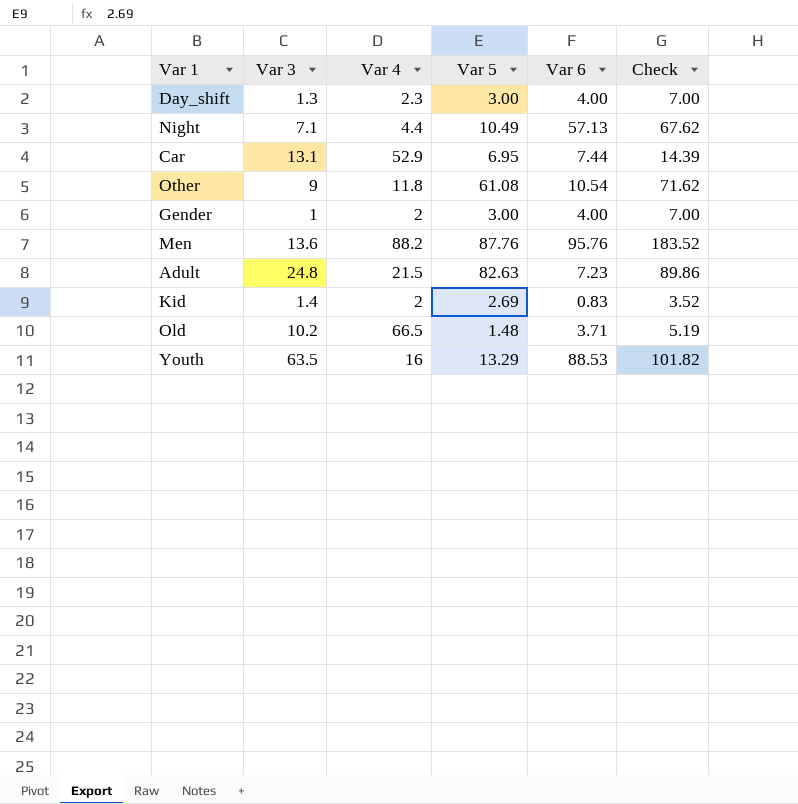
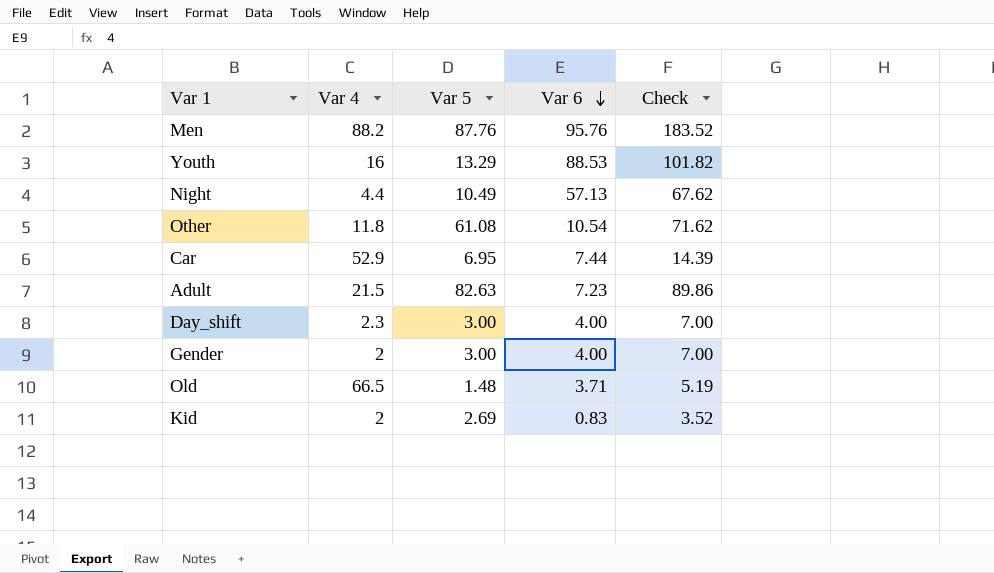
row order: none -> Var 6 descending
column Var 3 | position: 2 -> none

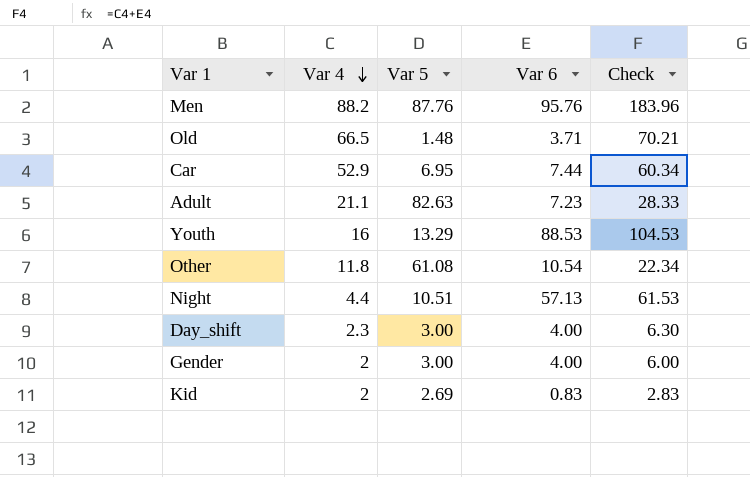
row order: Var 6 descending -> Var 4 descending
column Check | formula: [Var 5] + [Var 6] -> [Var 4] + [Var 6]
Adult | Var 4: 21.5 -> 21.1
Night | Var 5: 10.49 -> 10.51

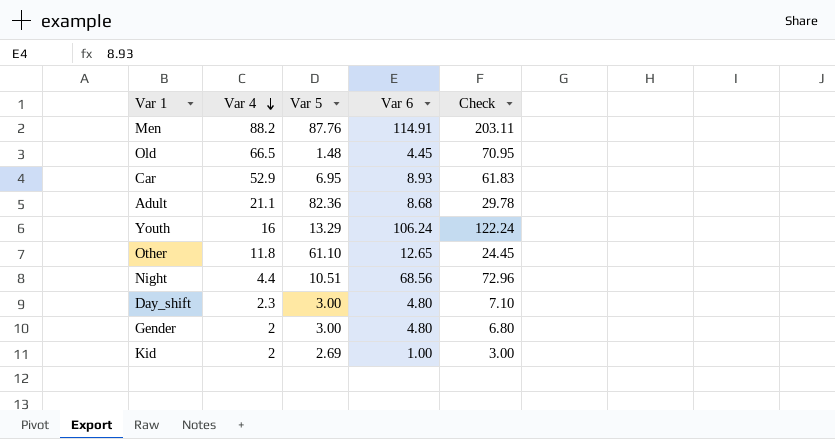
Men | Var 6: 95.76 -> 114.91
Men | Check: 183.96 -> 203.11
Old | Var 6: 3.71 -> 4.45
Old | Check: 70.21 -> 70.95
Car | Var 6: 7.44 -> 8.93
Car | Check: 60.34 -> 61.83
Adult | Var 5: 82.63 -> 82.36
Adult | Var 6: 7.23 -> 8.68
Adult | Check: 28.33 -> 29.78
Youth | Var 6: 88.53 -> 106.24
Youth | Check: 104.53 -> 122.24
Other | Var 5: 61.08 -> 61.10
Other | Var 6: 10.54 -> 12.65
Other | Check: 22.34 -> 24.45
Night | Var 6: 57.13 -> 68.56
Night | Check: 61.53 -> 72.96
Day_shift | Var 6: 4.00 -> 4.80
Day_shift | Check: 6.30 -> 7.10
Gender | Var 6: 4.00 -> 4.80
Gender | Check: 6.00 -> 6.80
Kid | Var 6: 0.83 -> 1.00
Kid | Check: 2.83 -> 3.00

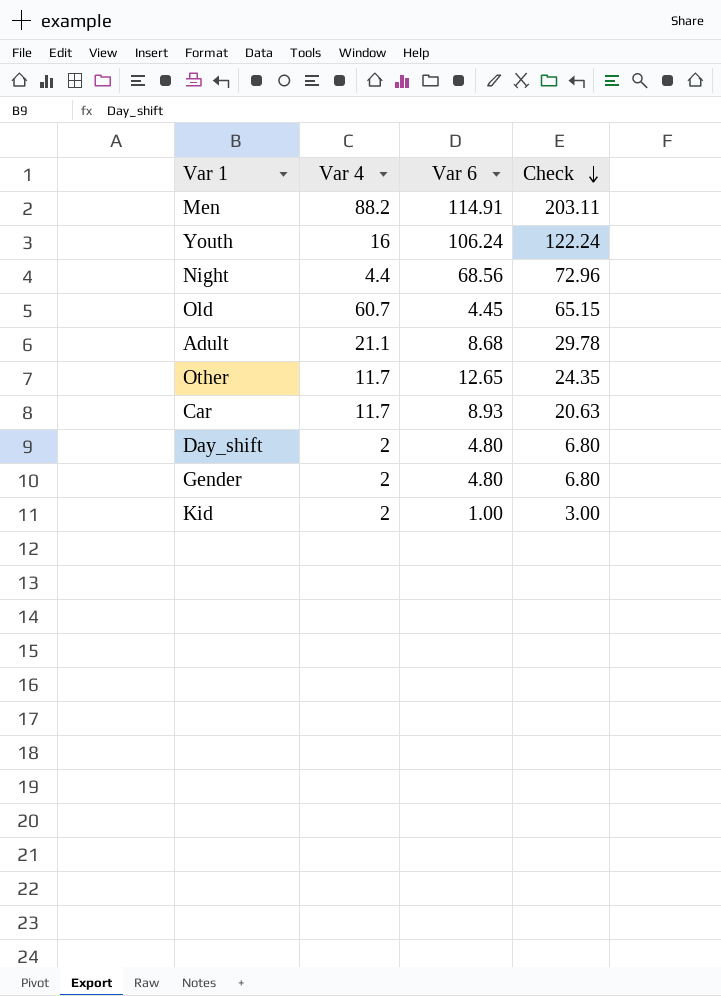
row order: Var 4 descending -> Check descending
column Var 5 | position: 3 -> none
Old | Var 4: 66.5 -> 60.7
Old | Check: 70.95 -> 65.15
Other | Var 4: 11.8 -> 11.7
Other | Check: 24.45 -> 24.35
Car | Var 4: 52.9 -> 11.7
Car | Check: 61.83 -> 20.63
Day_shift | Var 4: 2.3 -> 2
Day_shift | Check: 7.10 -> 6.80

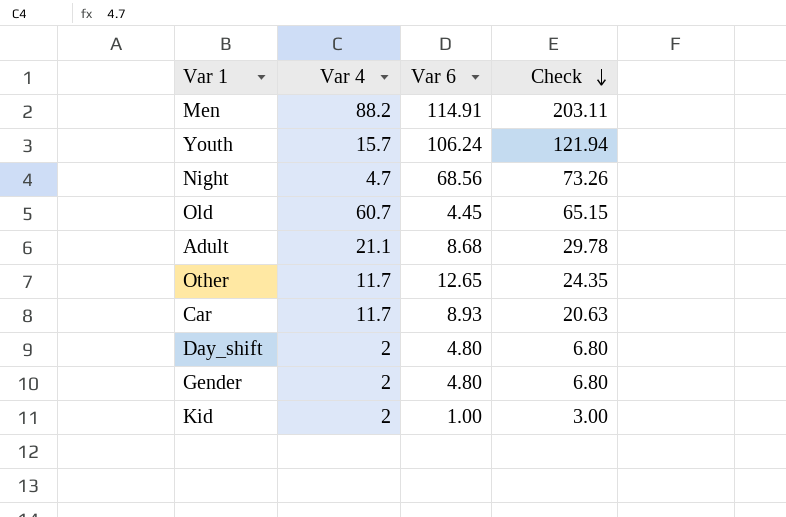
Youth | Var 4: 16 -> 15.7
Youth | Check: 122.24 -> 121.94
Night | Var 4: 4.4 -> 4.7
Night | Check: 72.96 -> 73.26

